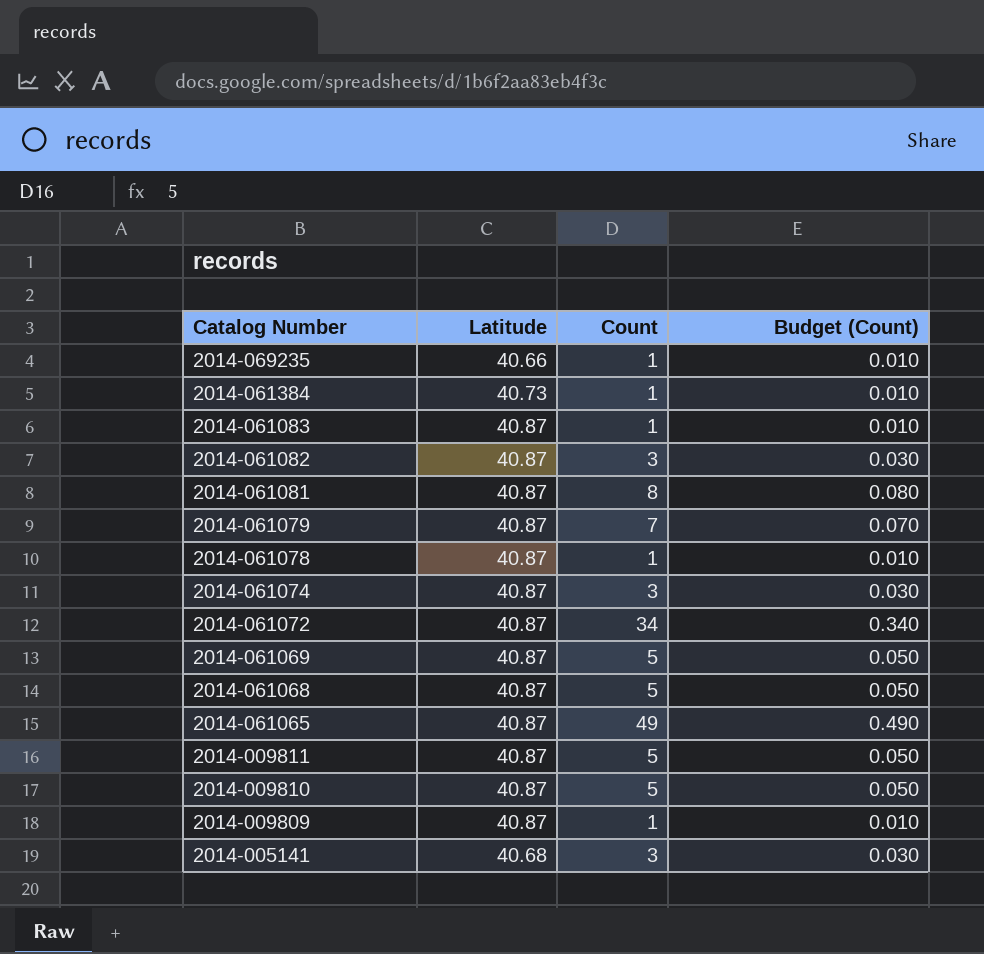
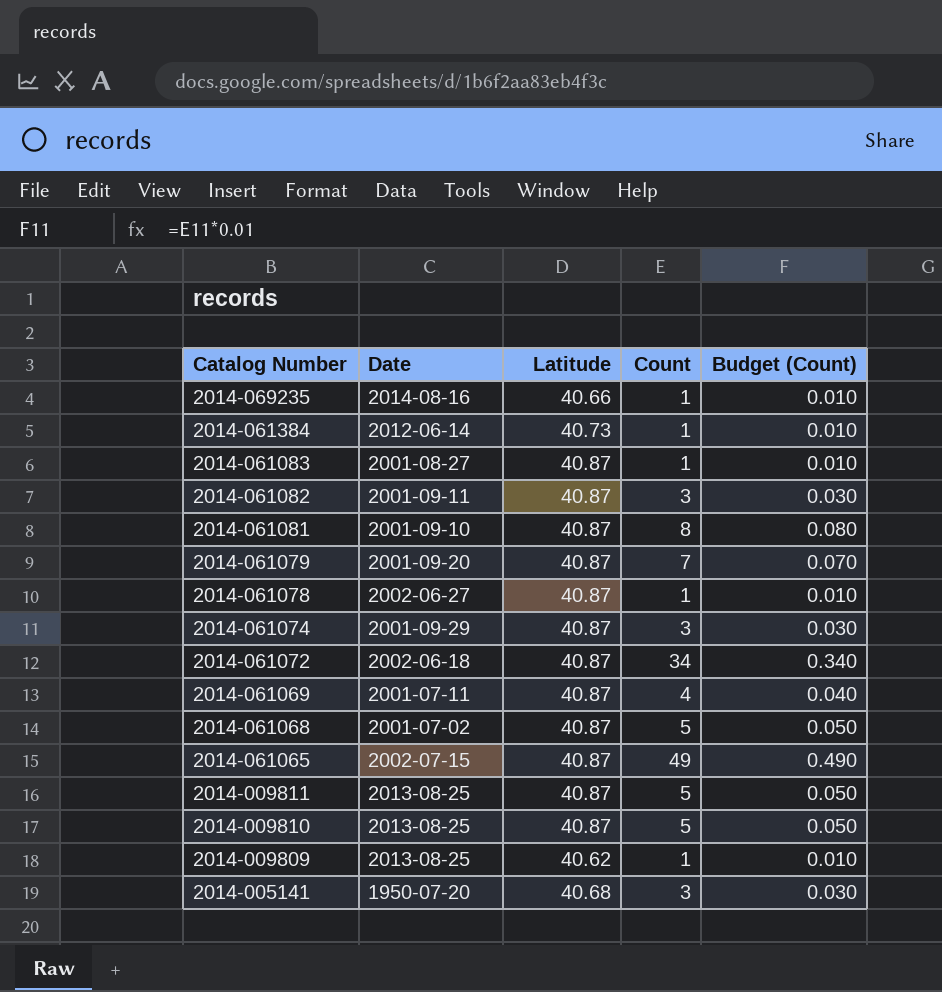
column Date | position: none -> 2
2014-061069 | Count: 5 -> 4
2014-061069 | Budget (Count): 0.050 -> 0.040
2014-009809 | Latitude: 40.87 -> 40.62

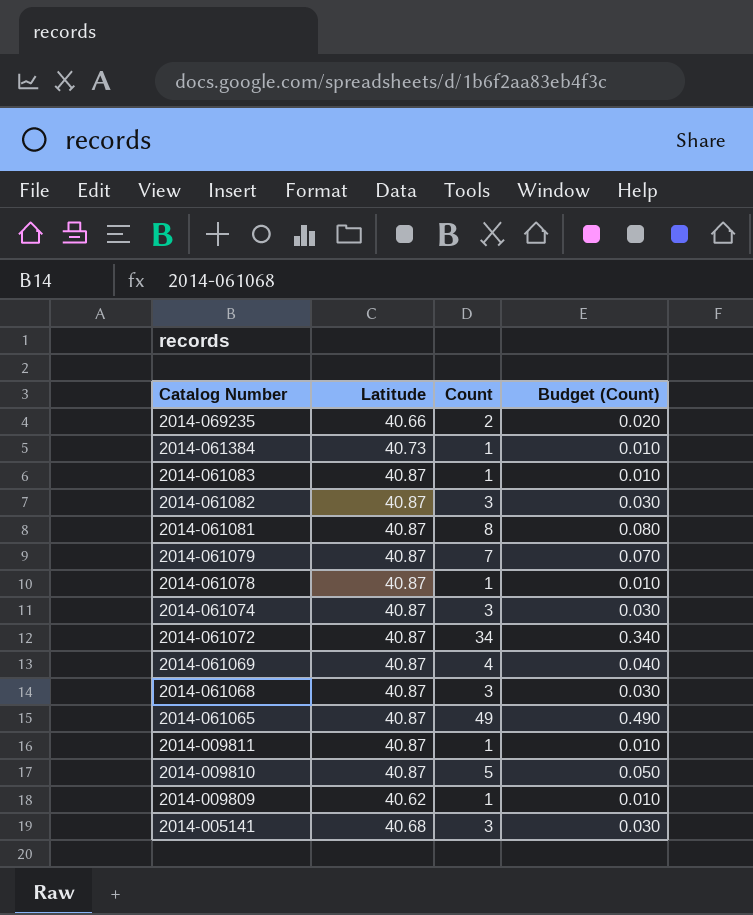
column Date | position: 2 -> none
2014-069235 | Count: 1 -> 2
2014-069235 | Budget (Count): 0.010 -> 0.020
2014-061068 | Count: 5 -> 3
2014-061068 | Budget (Count): 0.050 -> 0.030
2014-009811 | Count: 5 -> 1
2014-009811 | Budget (Count): 0.050 -> 0.010

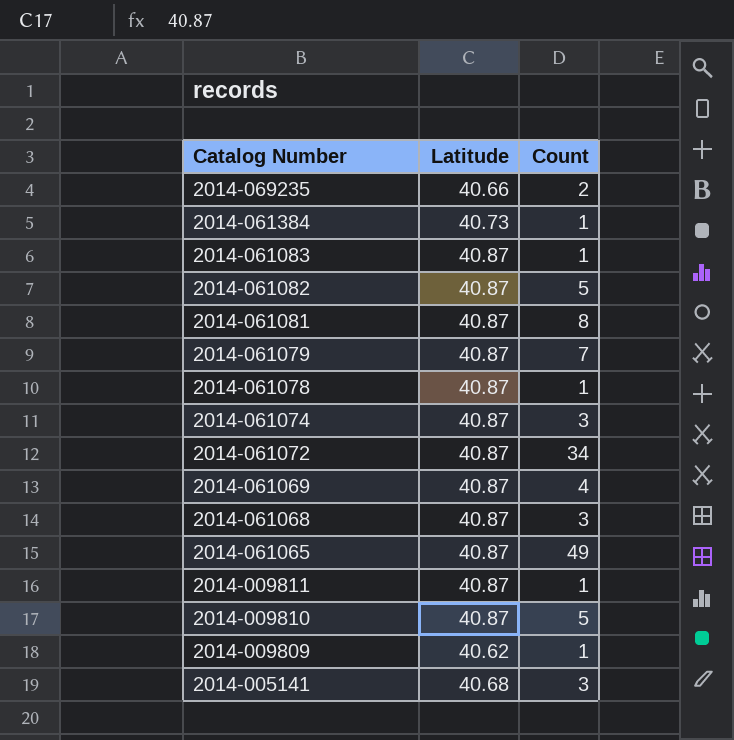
column Budget (Count) | formula: [Count] * 0.01 -> none
2014-061082 | Count: 3 -> 5

